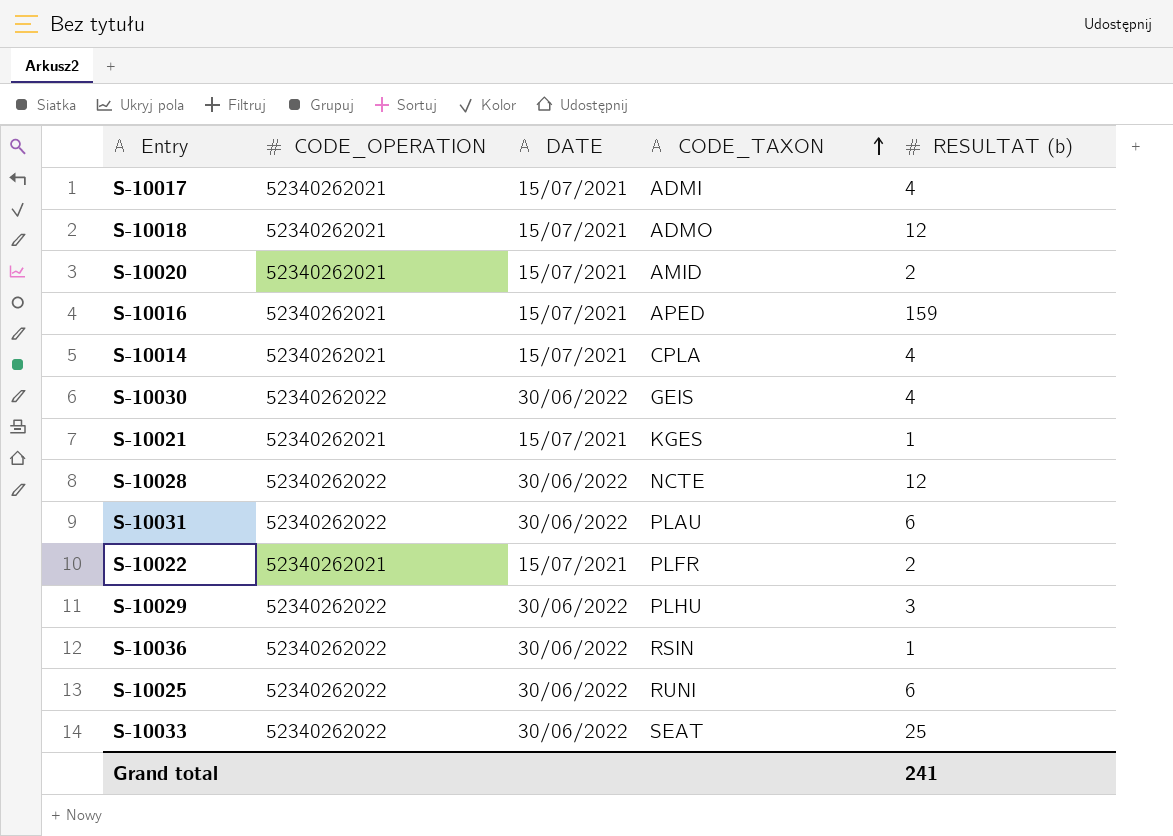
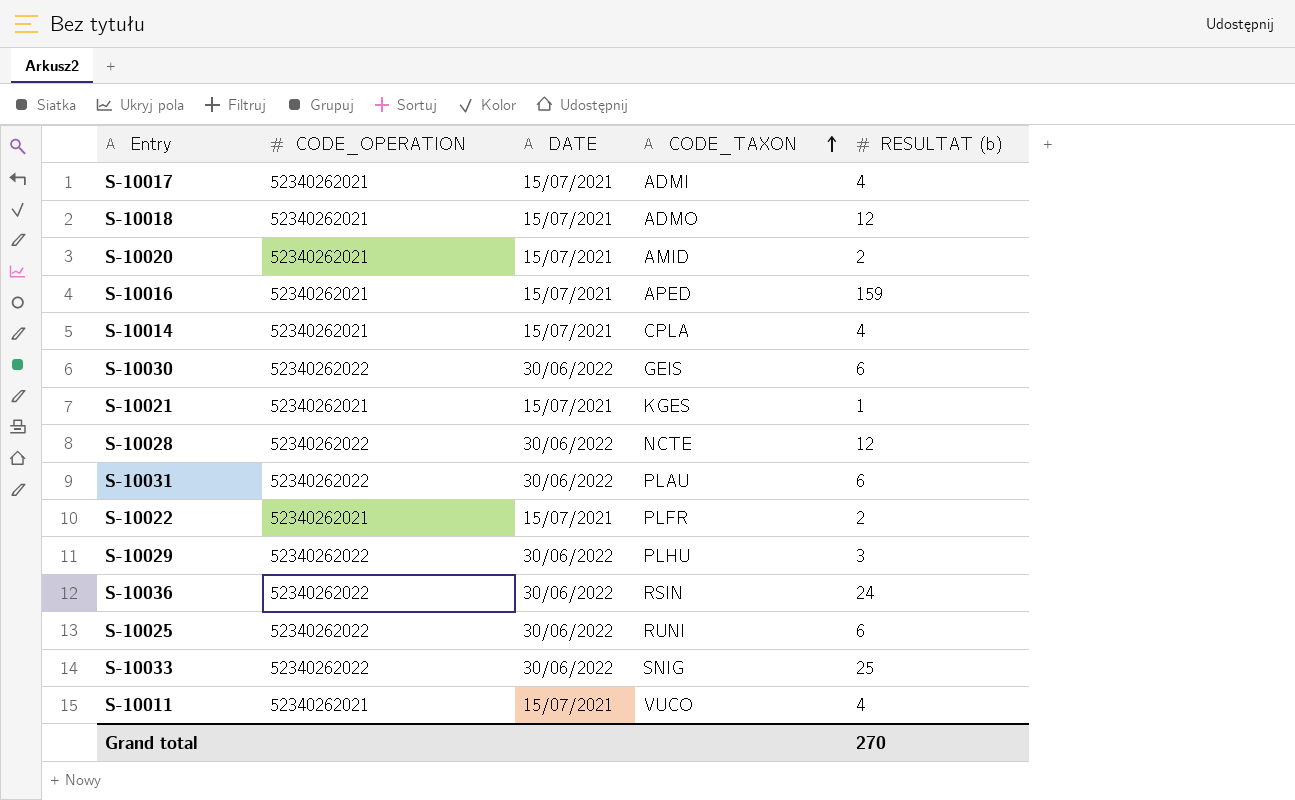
S-10030 | RESULTAT (b): 4 -> 6
S-10036 | RESULTAT (b): 1 -> 24
S-10033 | CODE_TAXON: SEAT -> SNIG
row S-10011: none -> 52340262021 | 15/07/2021 | VUCO | 4
Grand total | RESULTAT (b): 241 -> 270

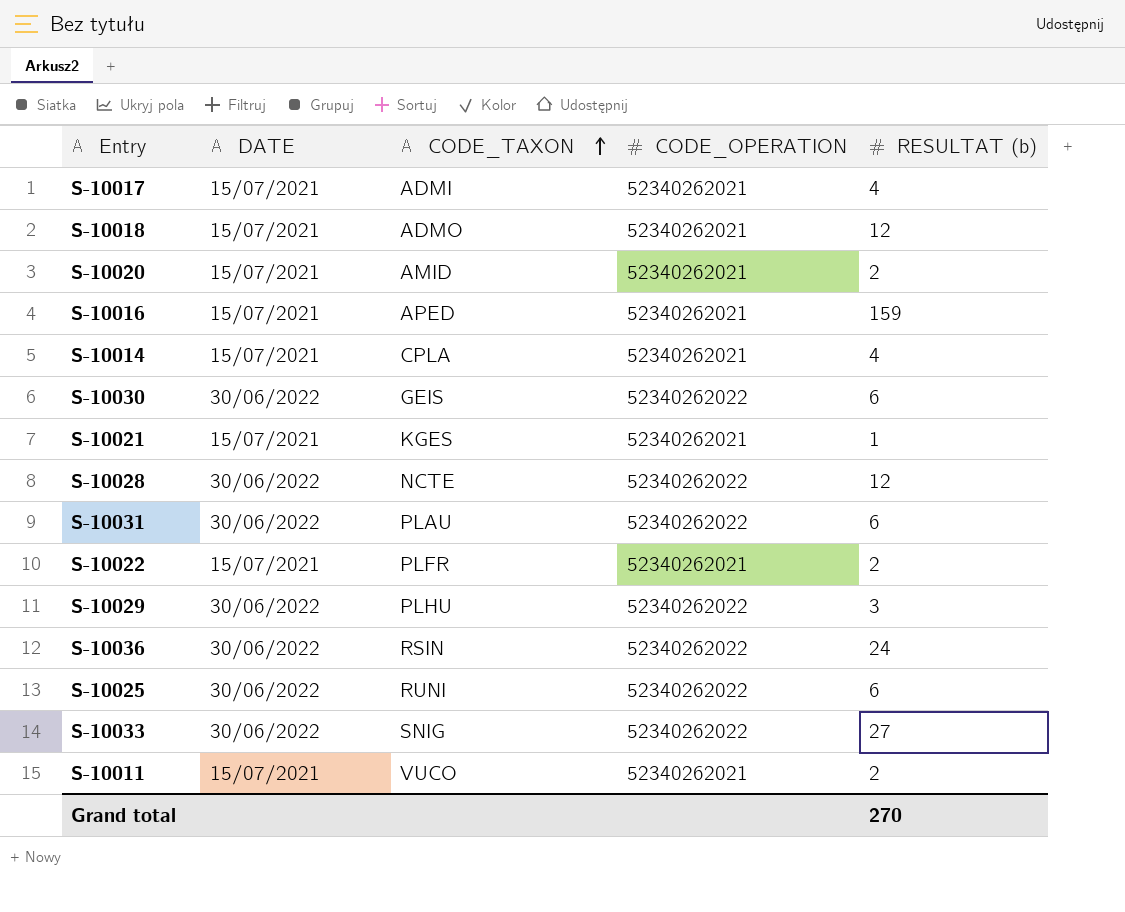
column CODE_OPERATION | position: 2 -> 4
S-10033 | RESULTAT (b): 25 -> 27
S-10011 | RESULTAT (b): 4 -> 2

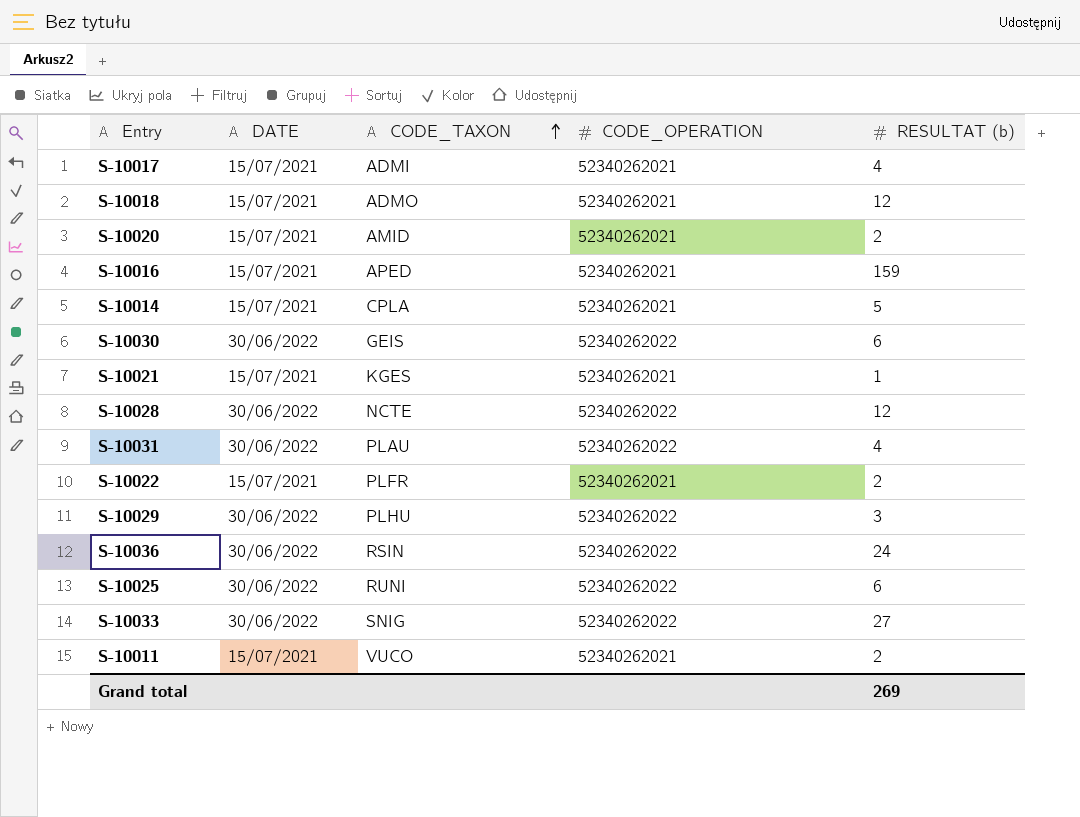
S-10014 | RESULTAT (b): 4 -> 5
S-10031 | RESULTAT (b): 6 -> 4
Grand total | RESULTAT (b): 270 -> 269

